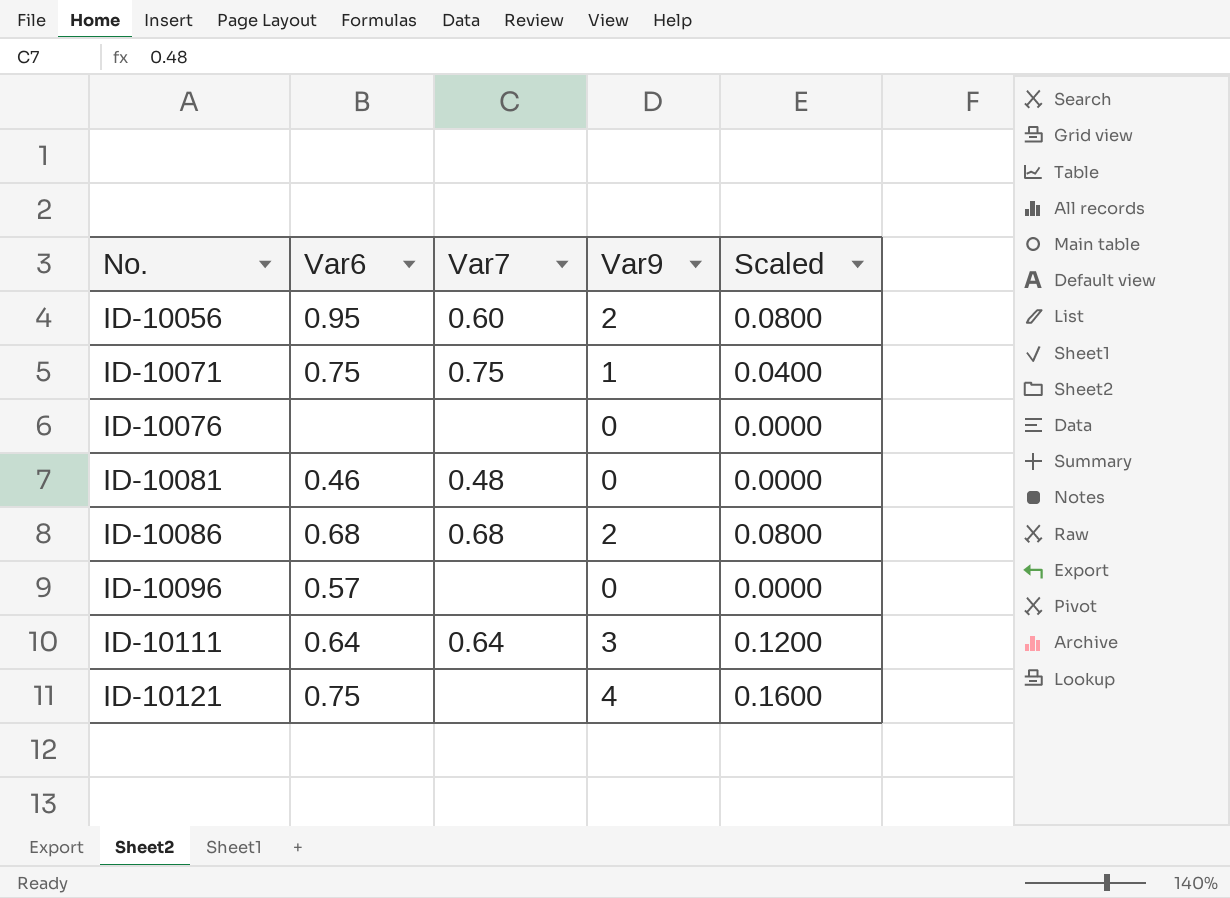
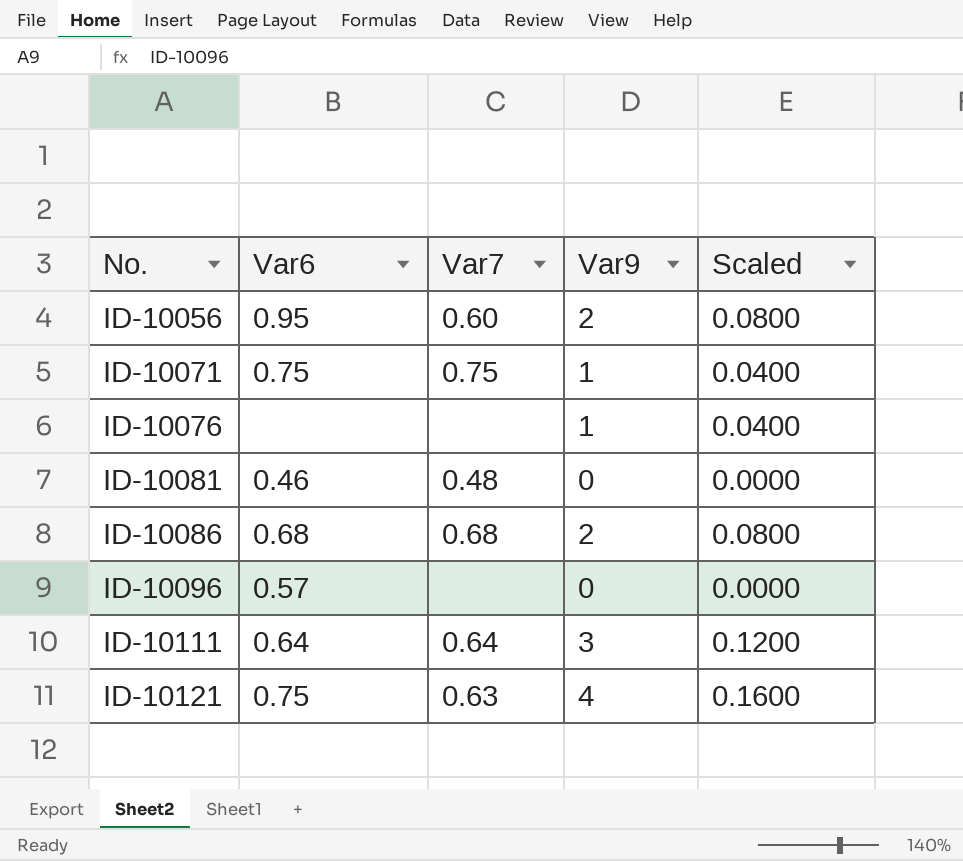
ID-10076 | Var9: 0 -> 1
ID-10076 | Scaled: 0.0000 -> 0.0400
ID-10121 | Var7: none -> 0.63

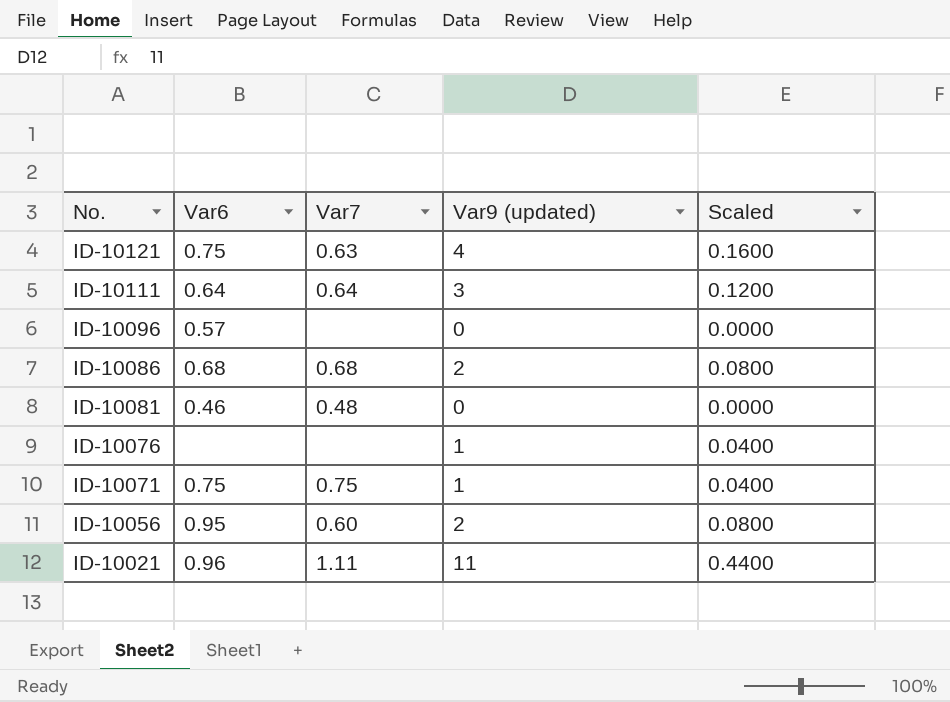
row order: No. ascending -> No. descending
column name: Var9 -> Var9 (updated)
row ID-10021: none -> 0.96 | 1.11 | 11 | 0.4400

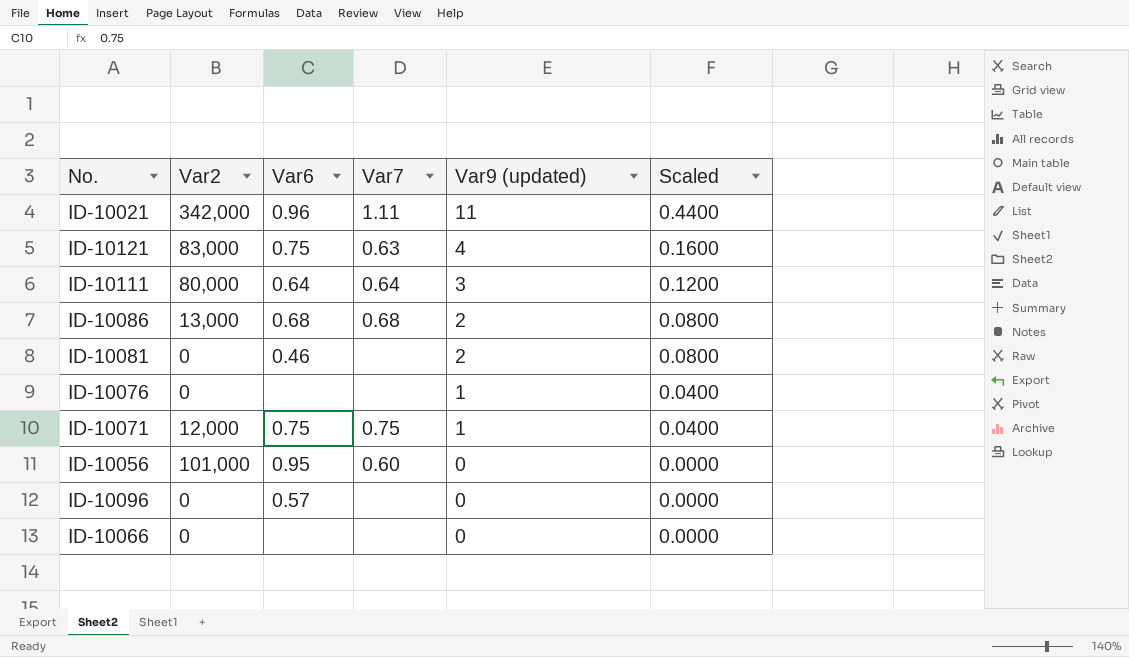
row order: No. descending -> Var9 (updated) descending
column Var2 | position: none -> 2
ID-10081 | Var7: 0.48 -> none
ID-10081 | Var9 (updated): 0 -> 2
ID-10081 | Scaled: 0.0000 -> 0.0800
ID-10056 | Var9 (updated): 2 -> 0
ID-10056 | Scaled: 0.0800 -> 0.0000
row ID-10066: none -> 0 | none | none | 0 | 0.0000

